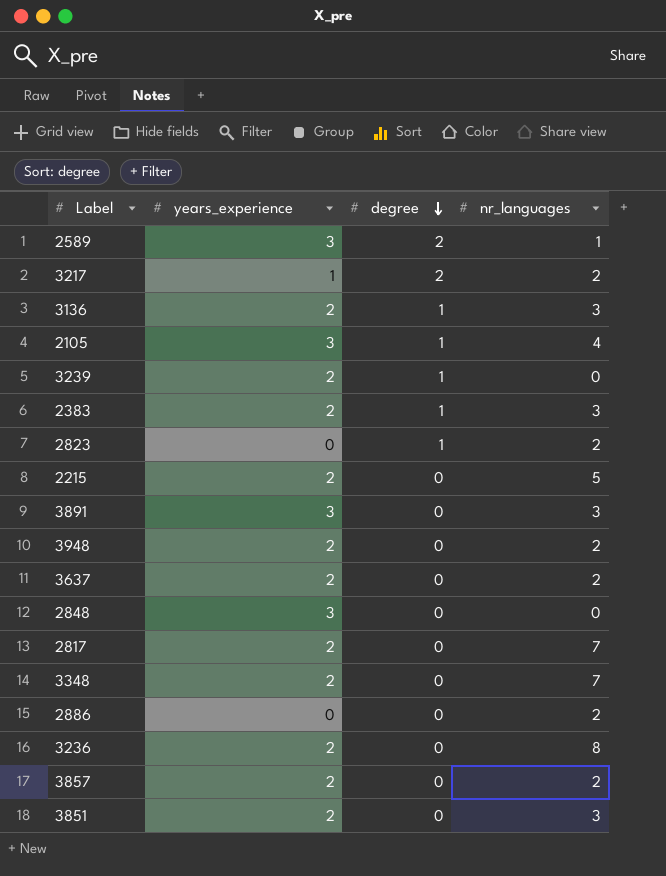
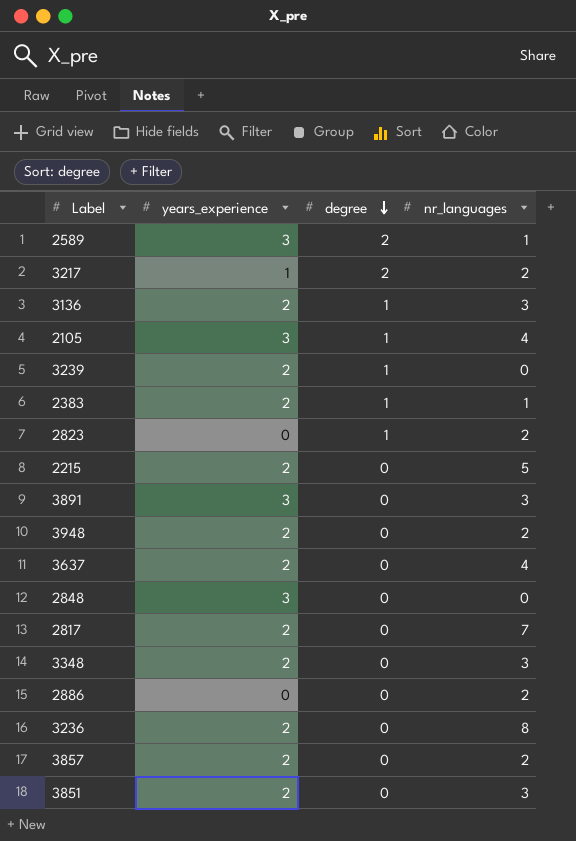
2383 | nr_languages: 3 -> 1
3637 | nr_languages: 2 -> 4
3348 | nr_languages: 7 -> 3

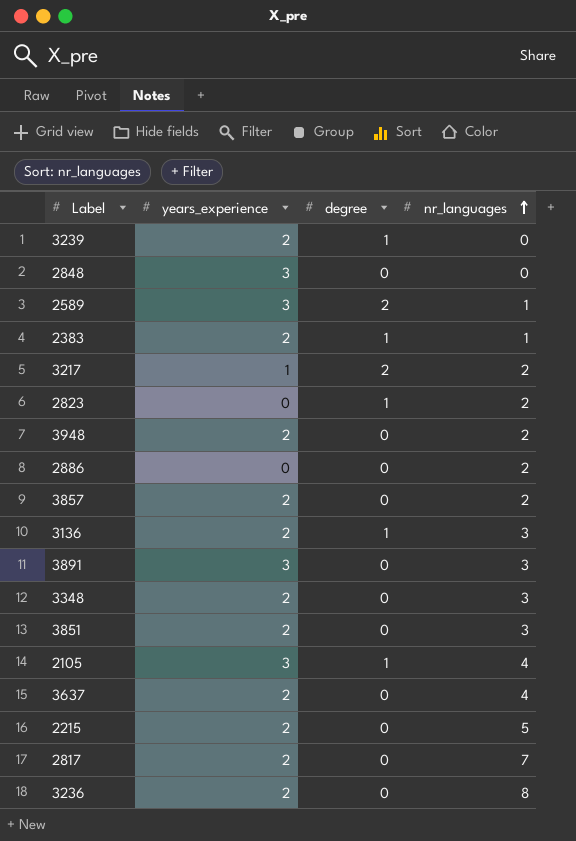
row order: degree descending -> nr_languages ascending

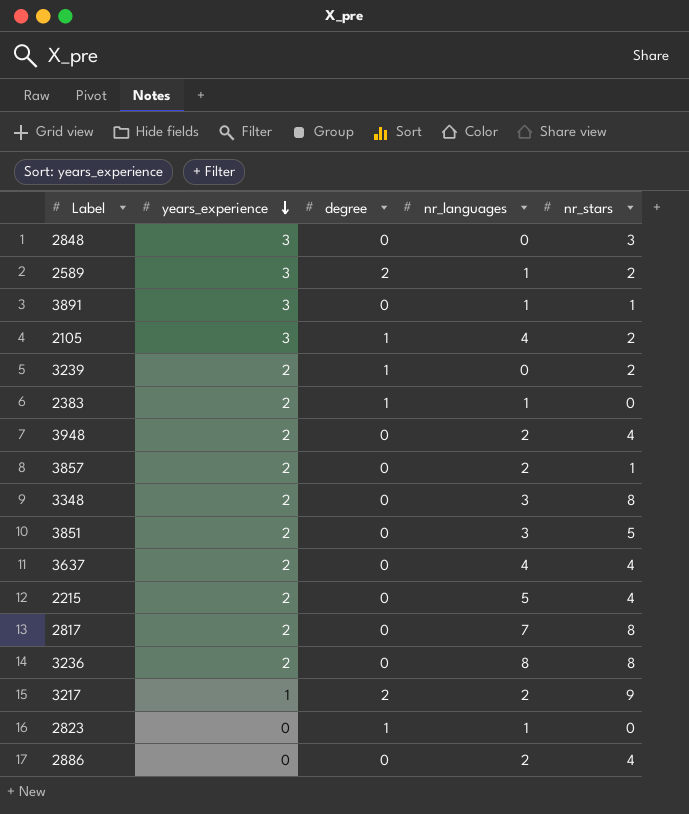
row order: nr_languages ascending -> years_experience descending
column nr_stars | position: none -> 5
row 3136: 2 | 1 | 3 -> none
3891 | nr_languages: 3 -> 1
2823 | nr_languages: 2 -> 1

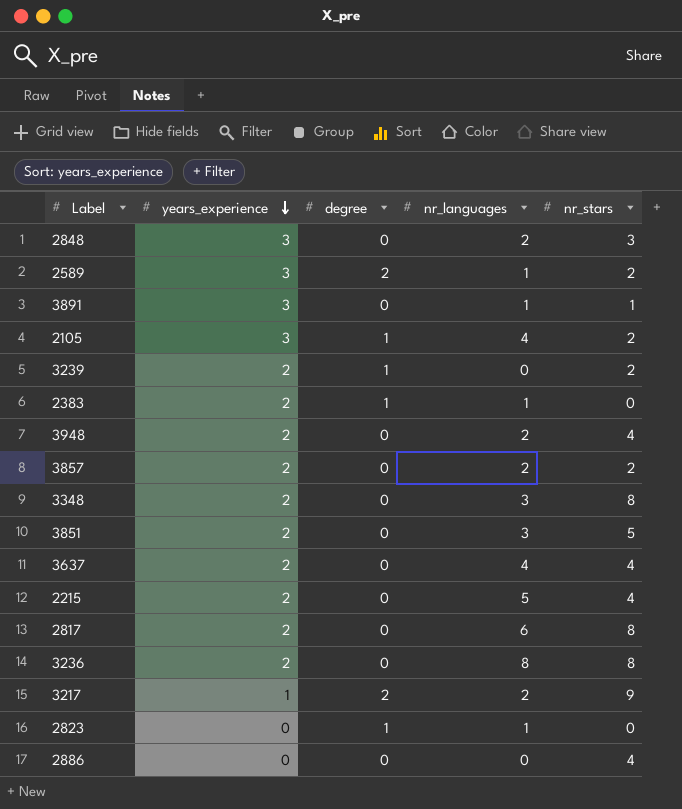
2848 | nr_languages: 0 -> 2
3857 | nr_stars: 1 -> 2
2817 | nr_languages: 7 -> 6
2886 | nr_languages: 2 -> 0

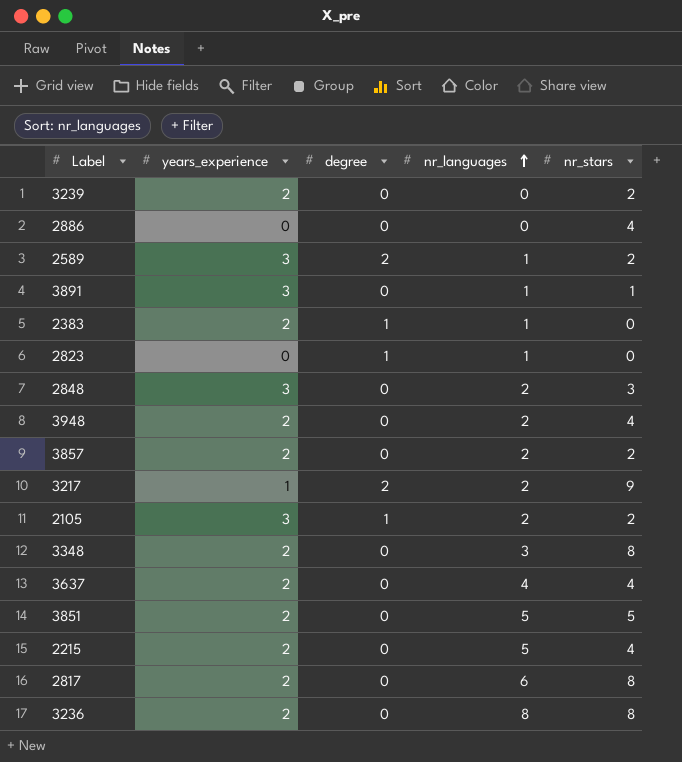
row order: years_experience descending -> nr_languages ascending
3239 | degree: 1 -> 0
2105 | nr_languages: 4 -> 2
3851 | nr_languages: 3 -> 5

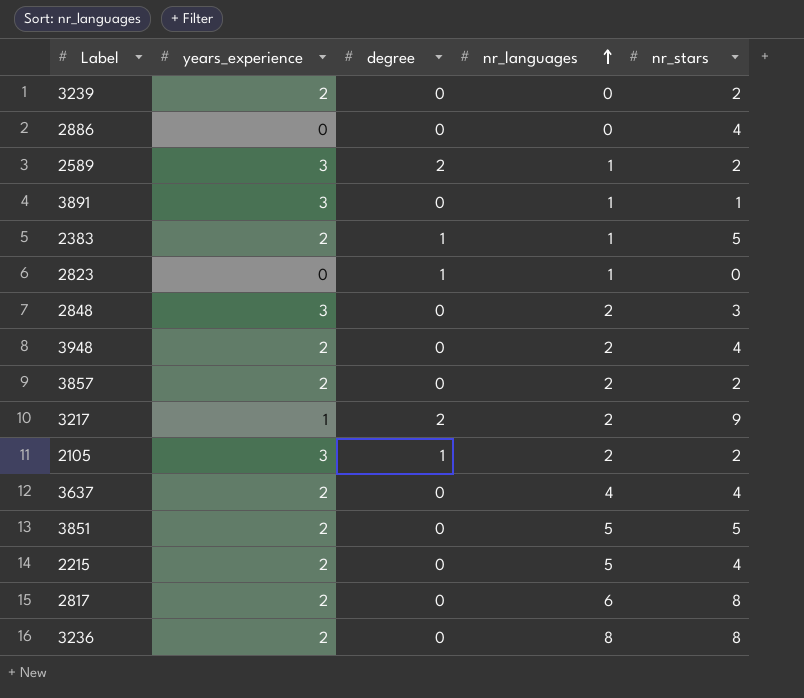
row 3348: 2 | 0 | 3 | 8 -> none
2383 | nr_stars: 0 -> 5

